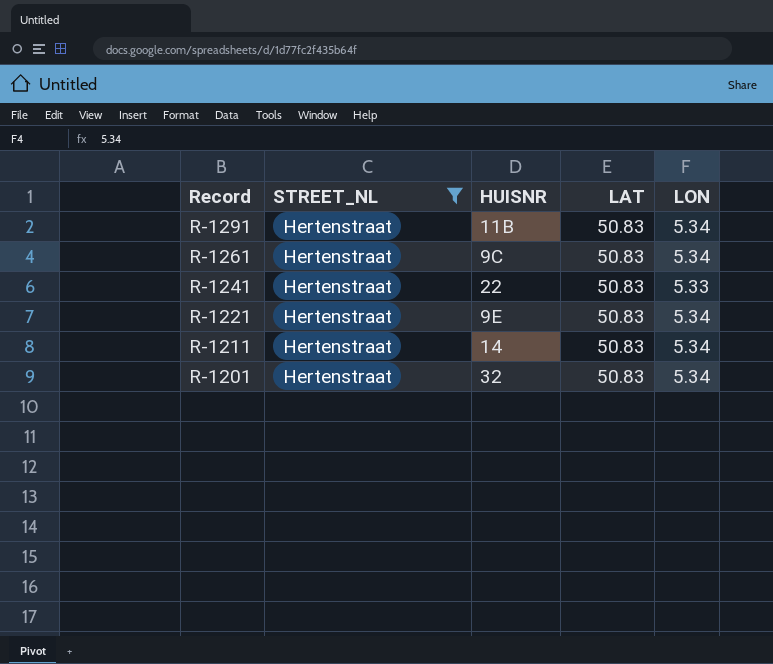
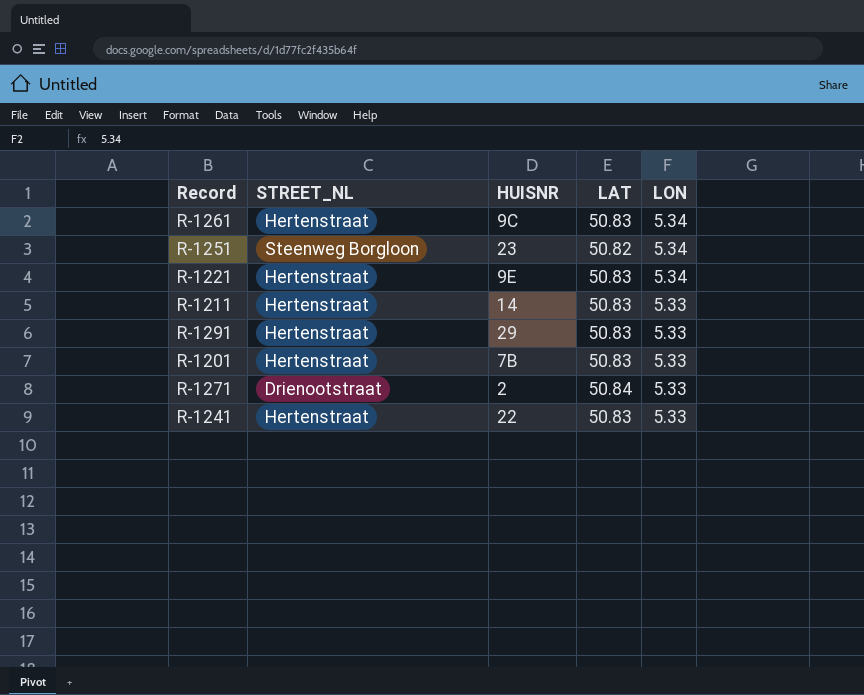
filter: STREET_NL = Hertenstraat -> none
row order: Record descending -> LON descending
R-1211 | LON: 5.34 -> 5.33
R-1291 | HUISNR: 11B -> 29
R-1291 | LON: 5.34 -> 5.33
R-1201 | HUISNR: 32 -> 7B
R-1201 | LON: 5.34 -> 5.33

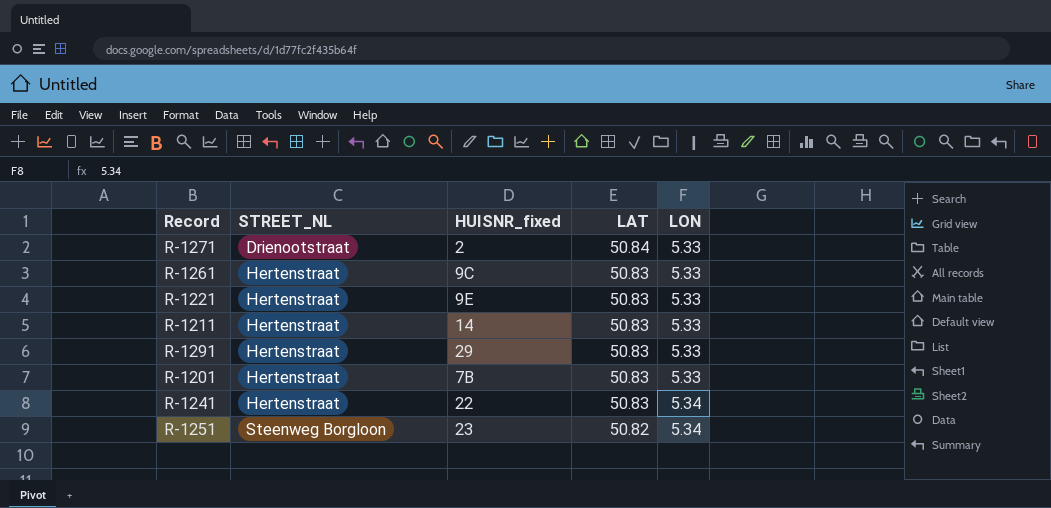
row order: LON descending -> STREET_NL ascending
column name: HUISNR -> HUISNR_fixed
R-1261 | LON: 5.34 -> 5.33
R-1221 | LON: 5.34 -> 5.33
R-1241 | LON: 5.33 -> 5.34

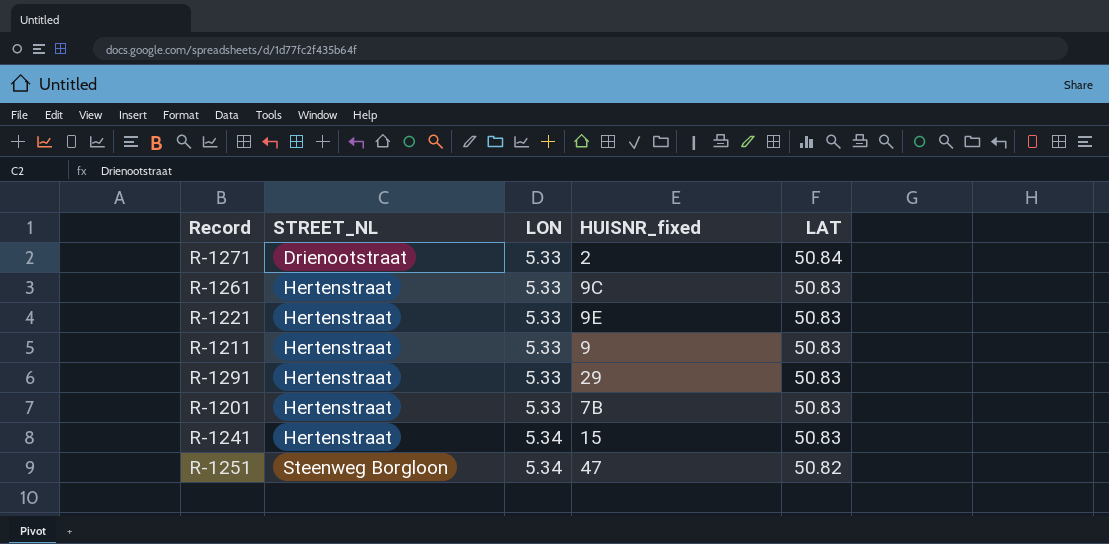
column LON | position: 5 -> 3
R-1211 | HUISNR_fixed: 14 -> 9
R-1241 | HUISNR_fixed: 22 -> 15
R-1251 | HUISNR_fixed: 23 -> 47

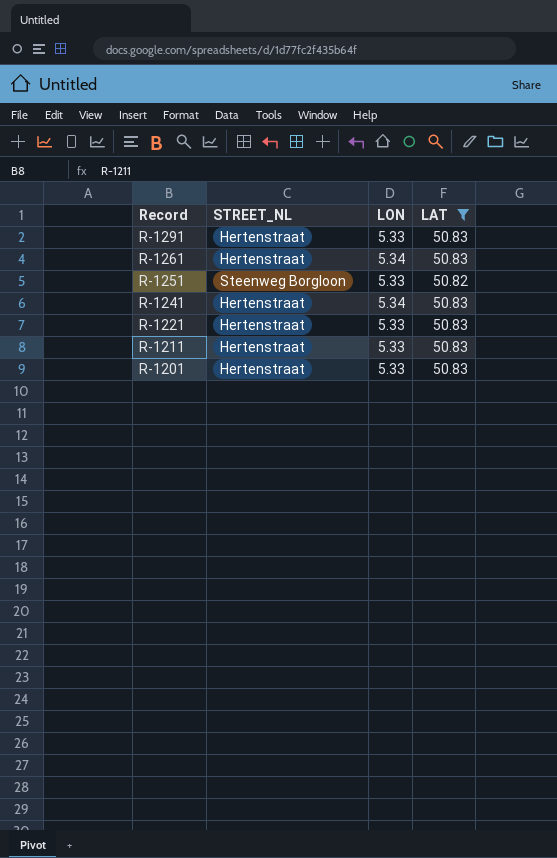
filter: none -> LAT != 50.84
row order: STREET_NL ascending -> Record descending
column HUISNR_fixed | position: 4 -> none
R-1261 | LON: 5.33 -> 5.34
R-1251 | LON: 5.34 -> 5.33

